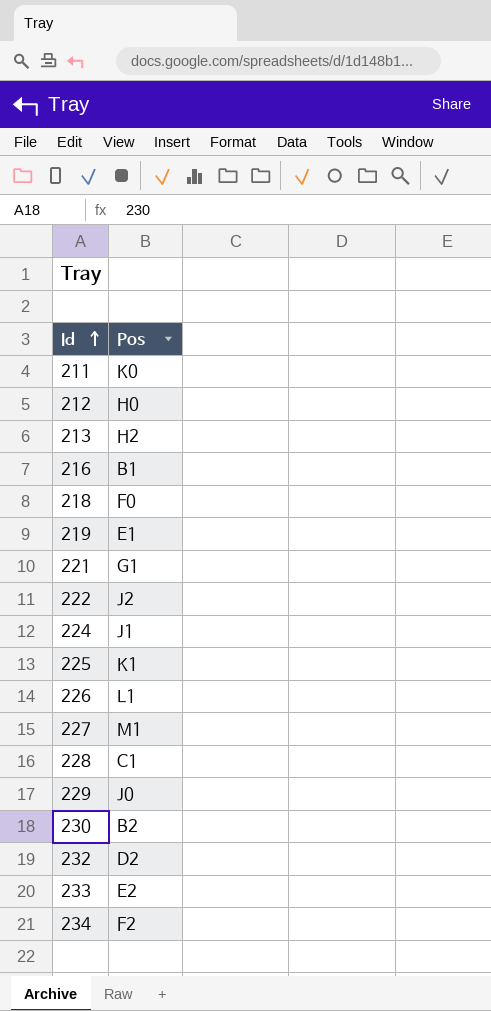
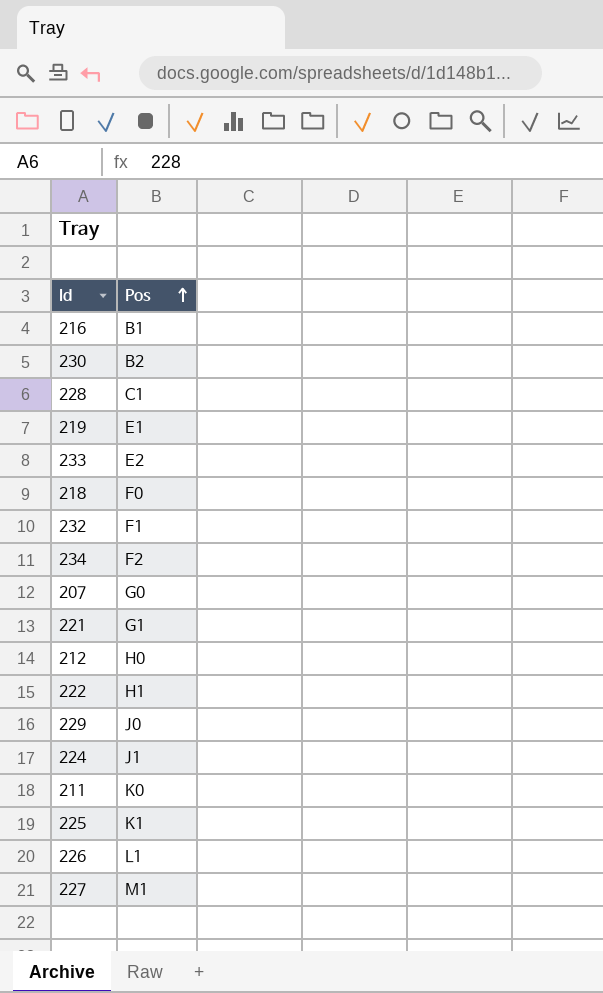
row order: Id ascending -> Pos ascending
row 213: H2 -> none
232 | Pos: D2 -> F1
row 207: none -> G0
222 | Pos: J2 -> H1

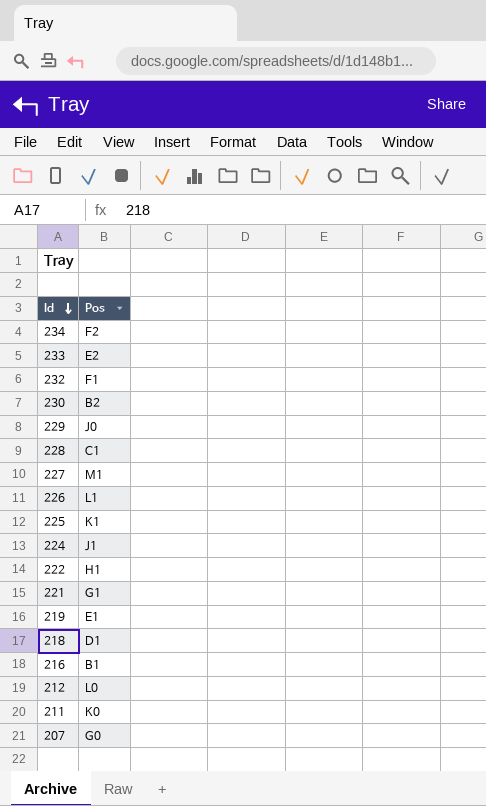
row order: Pos ascending -> Id descending
218 | Pos: F0 -> D1
212 | Pos: H0 -> L0

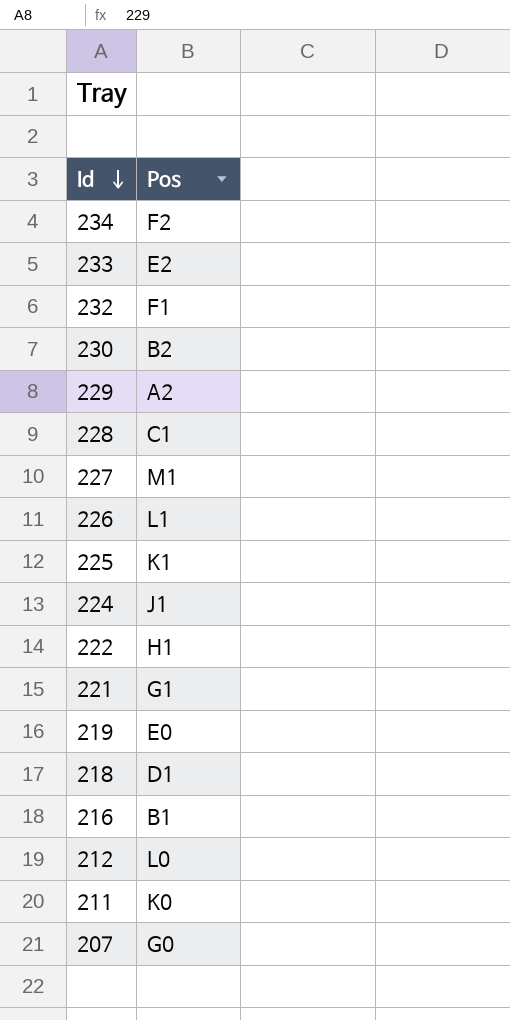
229 | Pos: J0 -> A2
219 | Pos: E1 -> E0

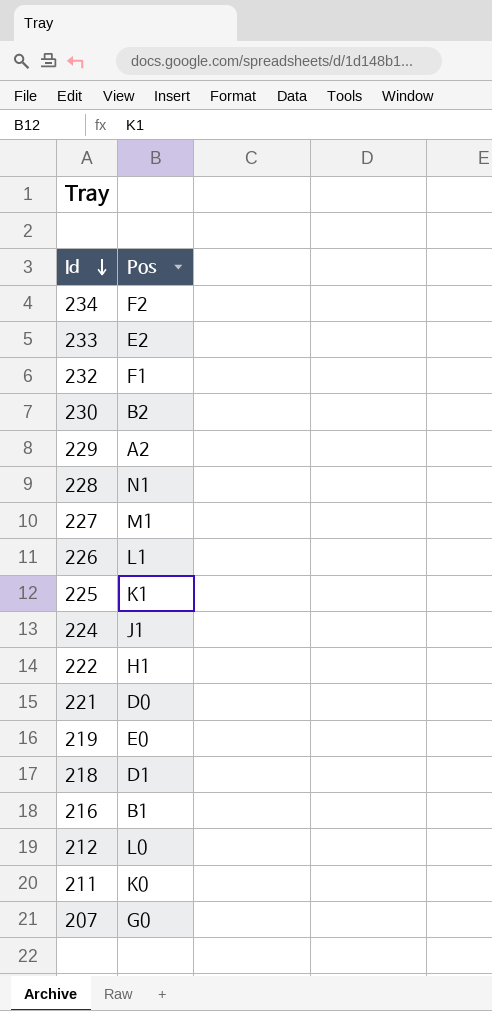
228 | Pos: C1 -> N1
221 | Pos: G1 -> D0

